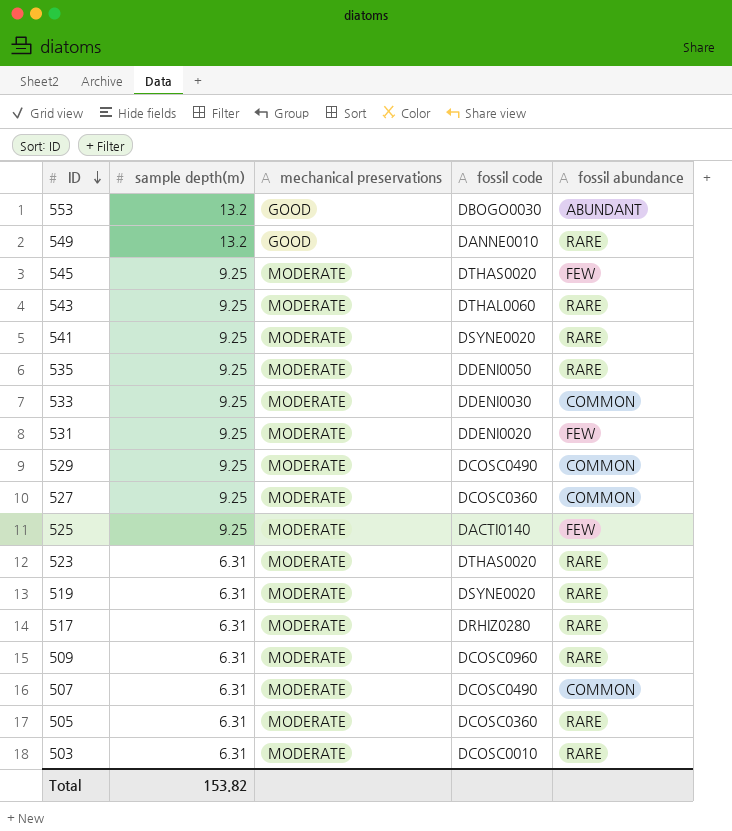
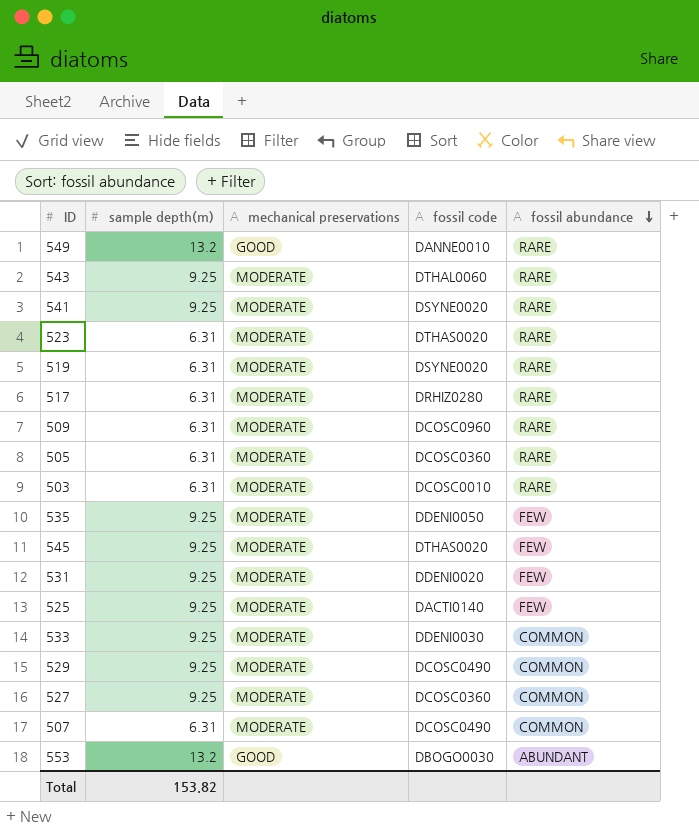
row order: ID descending -> fossil abundance descending
535 | fossil abundance: RARE -> FEW

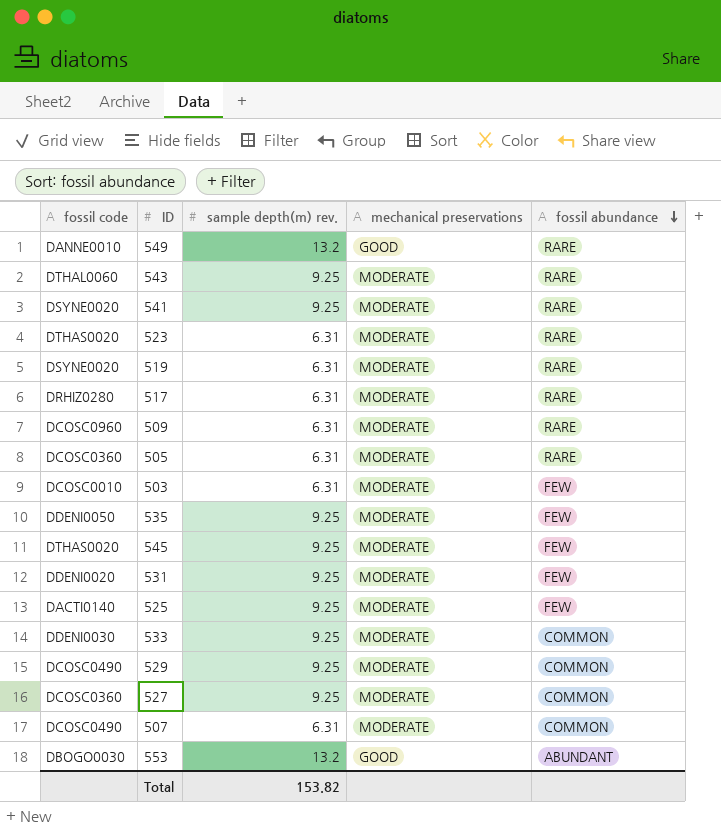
column fossil code | position: 4 -> 1
column name: sample depth(m) -> sample depth(m) rev.
503 | fossil abundance: RARE -> FEW

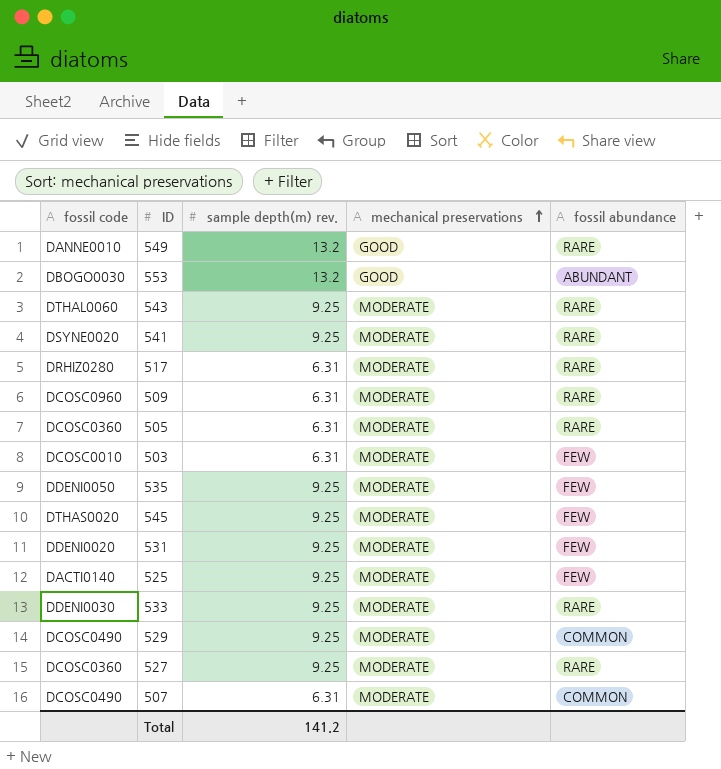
row order: fossil abundance descending -> mechanical preservations ascending
row 523: DTHAS0020 | 6.31 | MODERATE | RARE -> none
row 519: DSYNE0020 | 6.31 | MODERATE | RARE -> none
533 | fossil abundance: COMMON -> RARE
527 | fossil abundance: COMMON -> RARE
Total | sample depth(m) rev.: 153.82 -> 141.2

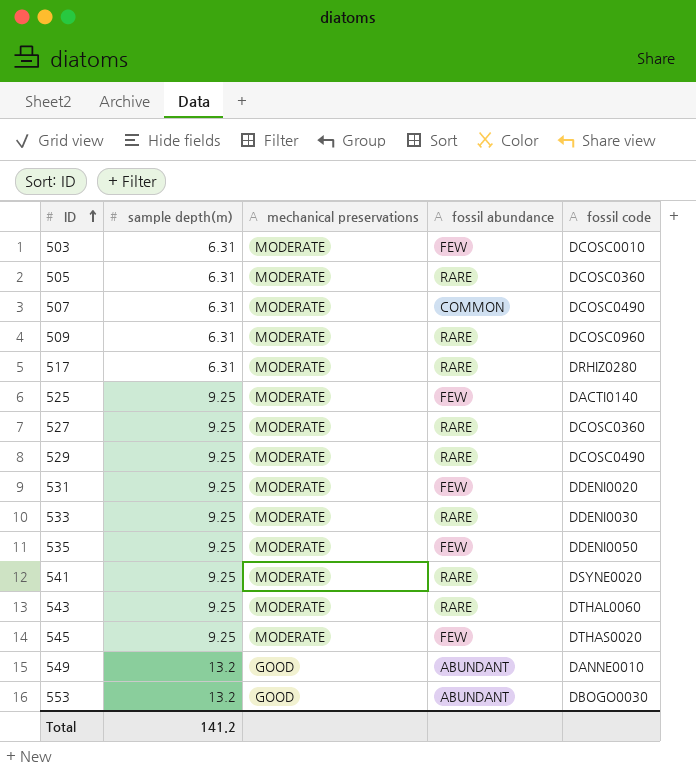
row order: mechanical preservations ascending -> ID ascending
column name: sample depth(m) rev. -> sample depth(m)
column fossil code | position: 1 -> 5
529 | fossil abundance: COMMON -> RARE
549 | fossil abundance: RARE -> ABUNDANT

